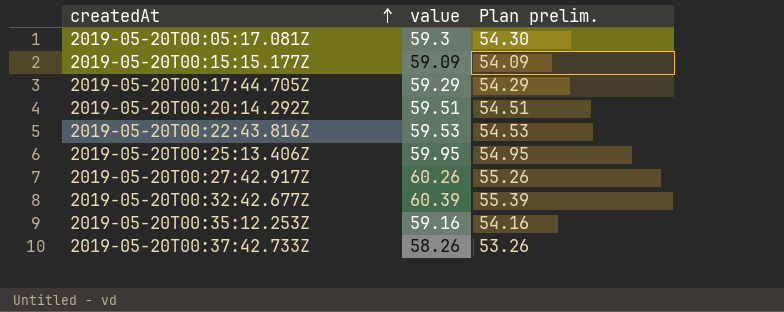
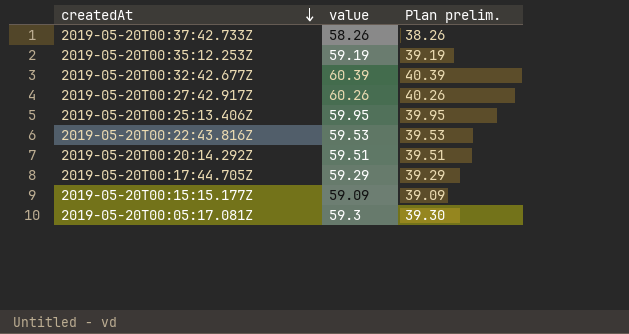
row order: createdAt ascending -> createdAt descending
column Plan prelim. | formula: [value] - 5 -> [value] - 20
2019-05-20T00:35:12.253Z | value: 59.16 -> 59.19

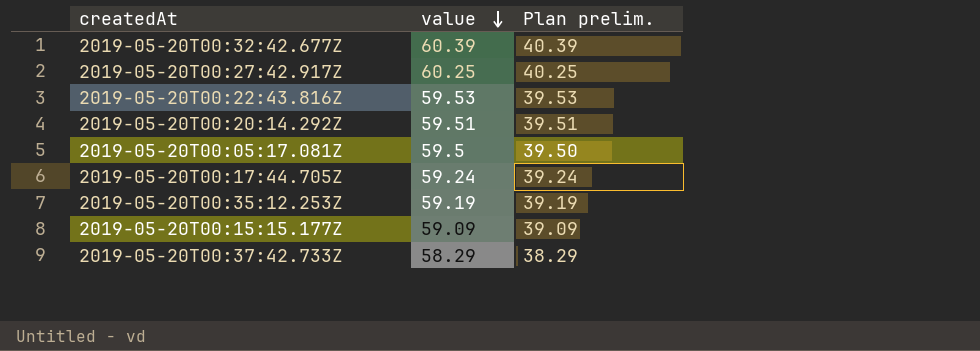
row order: createdAt descending -> value descending
row 2019-05-20T00:25:13.406Z: 59.95 | 39.95 -> none
2019-05-20T00:27:42.917Z | value: 60.26 -> 60.25
2019-05-20T00:27:42.917Z | Plan prelim.: 40.26 -> 40.25
2019-05-20T00:05:17.081Z | value: 59.3 -> 59.5
2019-05-20T00:05:17.081Z | Plan prelim.: 39.30 -> 39.50
2019-05-20T00:17:44.705Z | value: 59.29 -> 59.24
2019-05-20T00:17:44.705Z | Plan prelim.: 39.29 -> 39.24
2019-05-20T00:37:42.733Z | value: 58.26 -> 58.29
2019-05-20T00:37:42.733Z | Plan prelim.: 38.26 -> 38.29

